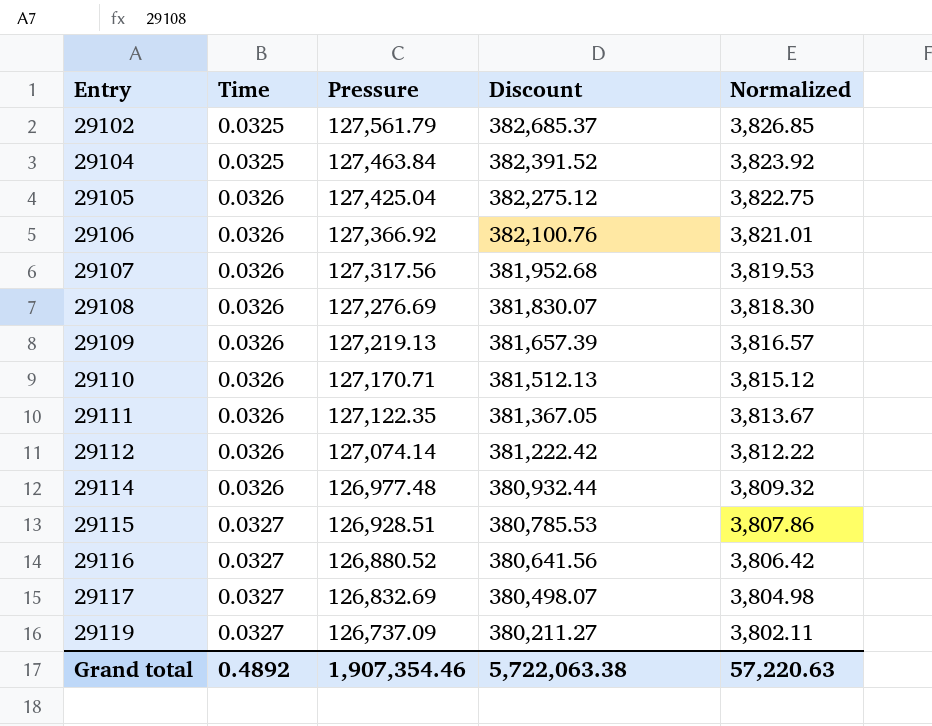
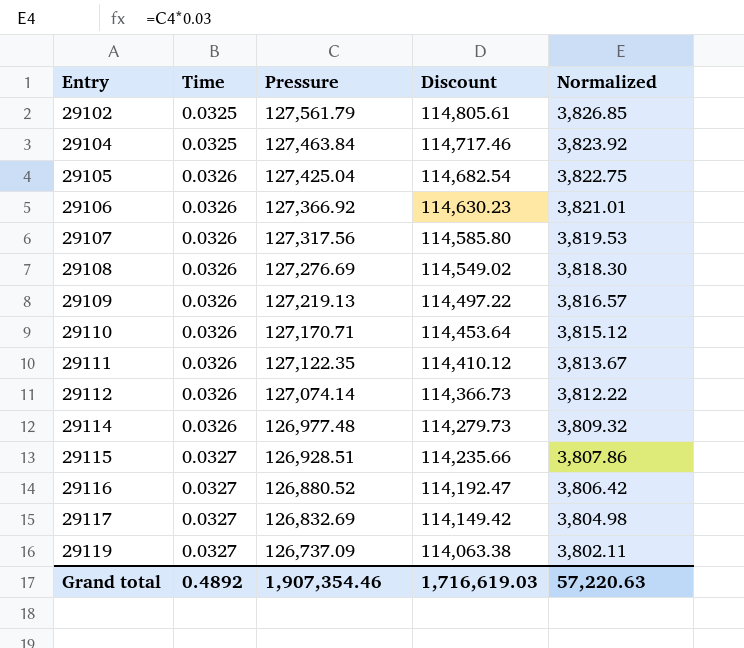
column Discount | formula: [Pressure] * 3 -> [Pressure] * 0.9
Grand total | Discount: 5,722,063.38 -> 1,716,619.03

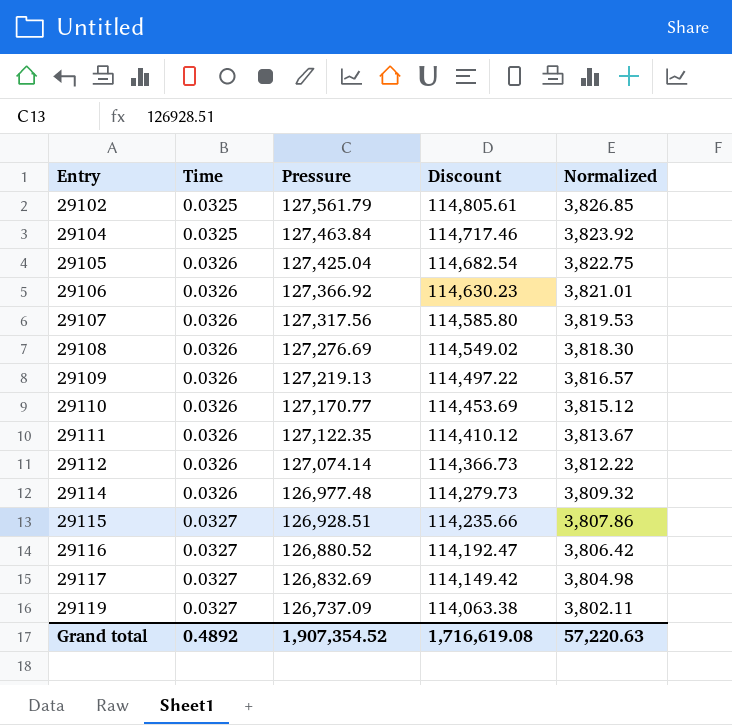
29110 | Pressure: 127,170.71 -> 127,170.77
29110 | Discount: 114,453.64 -> 114,453.69
Grand total | Pressure: 1,907,354.46 -> 1,907,354.52
Grand total | Discount: 1,716,619.03 -> 1,716,619.08

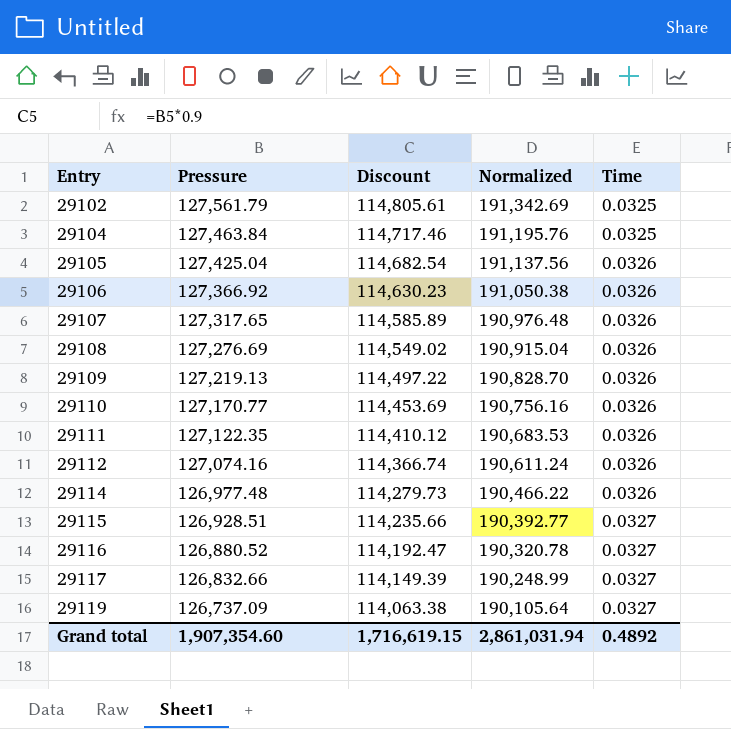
column Normalized | formula: [Pressure] * 0.03 -> [Pressure] * 1.5
column Time | position: 2 -> 5
29107 | Pressure: 127,317.56 -> 127,317.65
29107 | Discount: 114,585.80 -> 114,585.89
29112 | Pressure: 127,074.14 -> 127,074.16
29112 | Discount: 114,366.73 -> 114,366.74
29117 | Pressure: 126,832.69 -> 126,832.66
29117 | Discount: 114,149.42 -> 114,149.39
Grand total | Pressure: 1,907,354.52 -> 1,907,354.60
Grand total | Discount: 1,716,619.08 -> 1,716,619.15
Grand total | Normalized: 57,220.63 -> 2,861,031.94

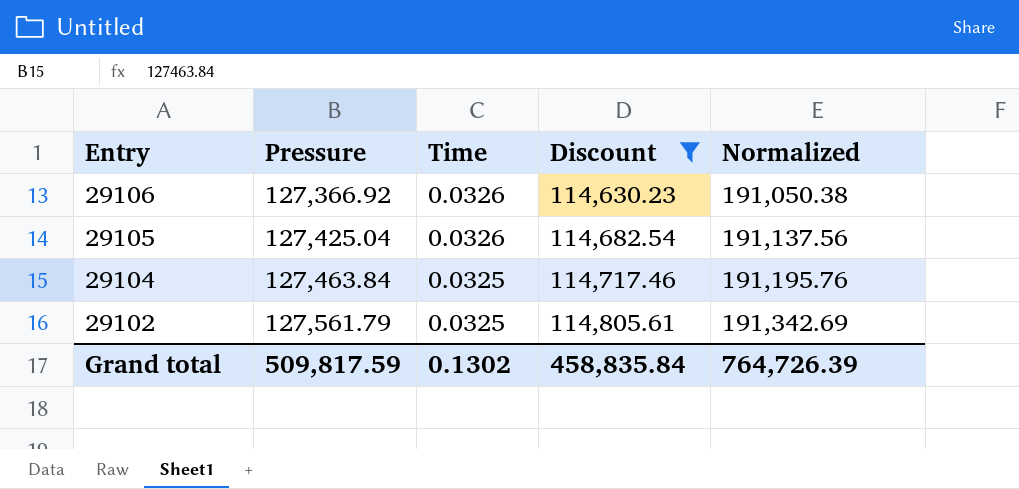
filter: none -> Discount >= 114,630.23
row order: Entry ascending -> Entry descending
column Time | position: 5 -> 3
Grand total | Pressure: 1,907,354.60 -> 509,817.59
Grand total | Time: 0.4892 -> 0.1302
Grand total | Discount: 1,716,619.15 -> 458,835.84
Grand total | Normalized: 2,861,031.94 -> 764,726.39

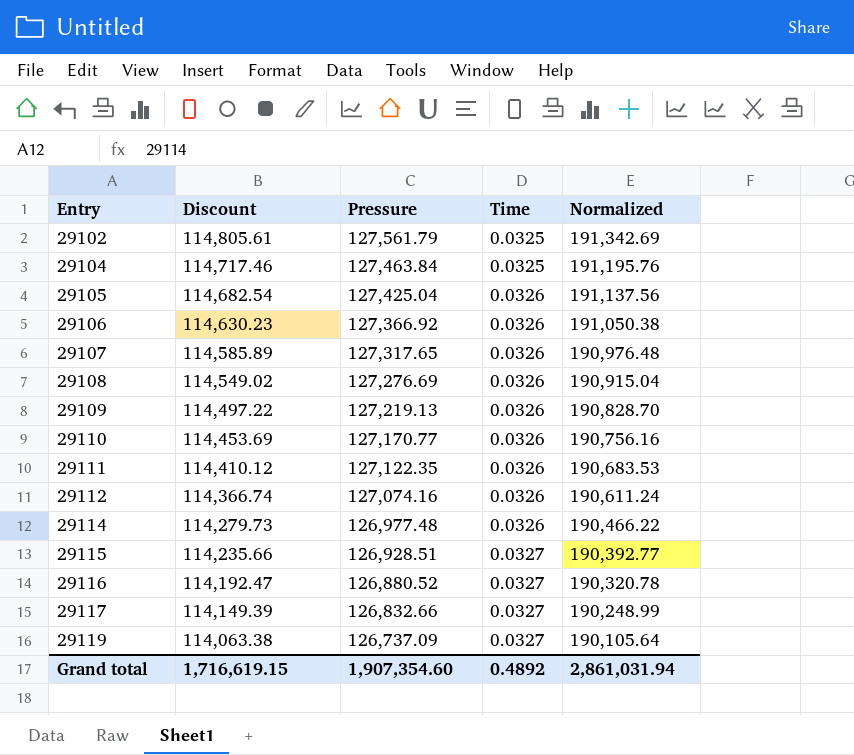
filter: Discount >= 114,630.23 -> none
row order: Entry descending -> Entry ascending
column Discount | position: 4 -> 2
Grand total | Discount: 458,835.84 -> 1,716,619.15
Grand total | Pressure: 509,817.59 -> 1,907,354.60
Grand total | Time: 0.1302 -> 0.4892
Grand total | Normalized: 764,726.39 -> 2,861,031.94

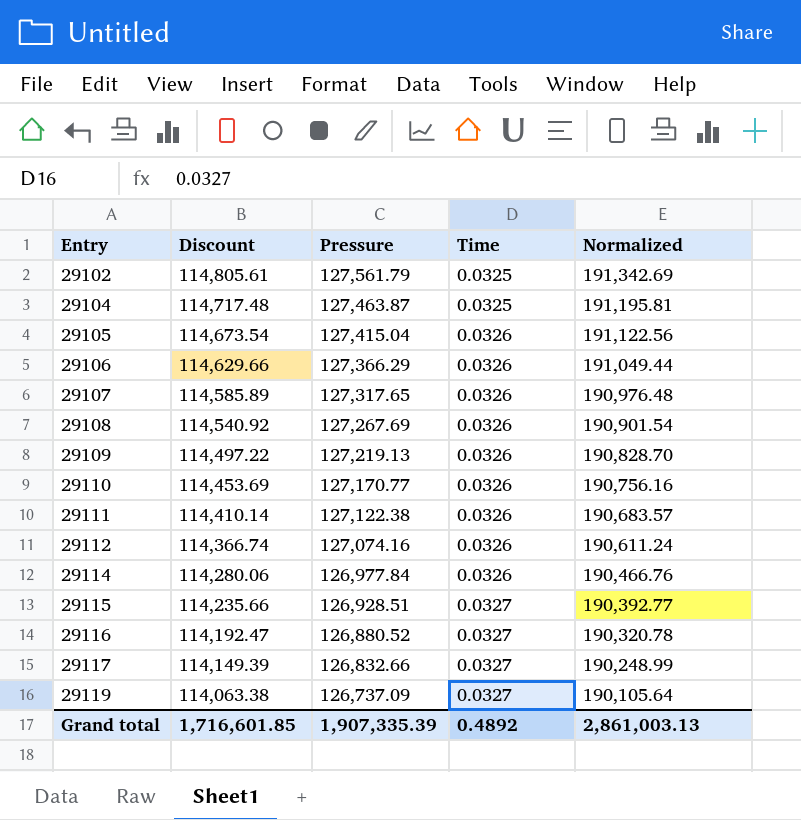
29104 | Discount: 114,717.46 -> 114,717.48
29104 | Pressure: 127,463.84 -> 127,463.87
29104 | Normalized: 191,195.76 -> 191,195.81
29105 | Discount: 114,682.54 -> 114,673.54
29105 | Pressure: 127,425.04 -> 127,415.04
29105 | Normalized: 191,137.56 -> 191,122.56
29106 | Discount: 114,630.23 -> 114,629.66
29106 | Pressure: 127,366.92 -> 127,366.29
29106 | Normalized: 191,050.38 -> 191,049.44
29108 | Discount: 114,549.02 -> 114,540.92
29108 | Pressure: 127,276.69 -> 127,267.69
29108 | Normalized: 190,915.04 -> 190,901.54
29111 | Discount: 114,410.12 -> 114,410.14
29111 | Pressure: 127,122.35 -> 127,122.38
29111 | Normalized: 190,683.53 -> 190,683.57
29114 | Discount: 114,279.73 -> 114,280.06
29114 | Pressure: 126,977.48 -> 126,977.84
29114 | Normalized: 190,466.22 -> 190,466.76
Grand total | Discount: 1,716,619.15 -> 1,716,601.85
Grand total | Pressure: 1,907,354.60 -> 1,907,335.39
Grand total | Normalized: 2,861,031.94 -> 2,861,003.13

